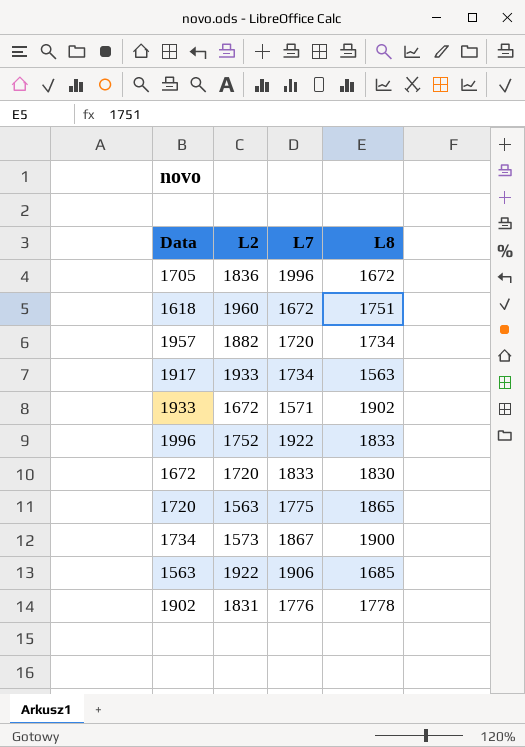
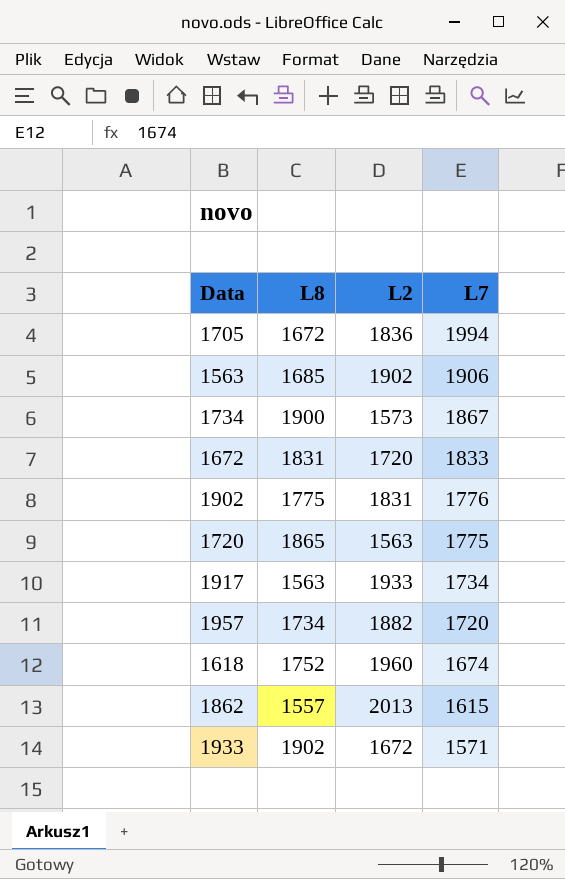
row order: none -> L7 descending
column L8 | position: 4 -> 2
row 1996: 1752 | 1922 | 1833 -> none
1705 | L7: 1996 -> 1994
1563 | L2: 1922 -> 1902
1672 | L8: 1830 -> 1831
1902 | L8: 1778 -> 1775
1618 | L8: 1751 -> 1752
1618 | L7: 1672 -> 1674
row 1862: none -> 1557 | 2013 | 1615

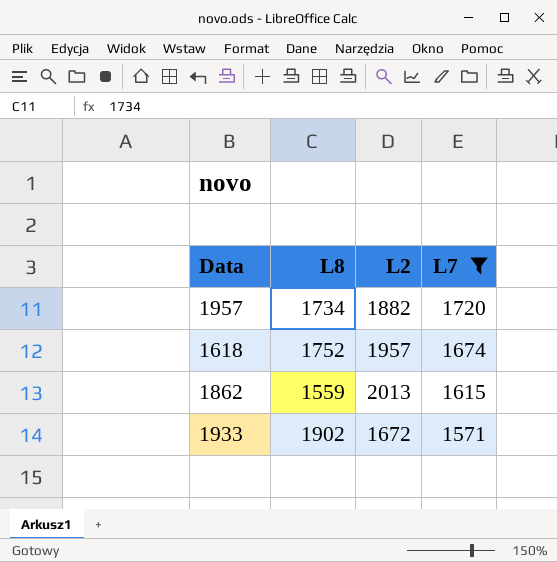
filter: none -> L7 <= 1720
1618 | L2: 1960 -> 1957
1862 | L8: 1557 -> 1559

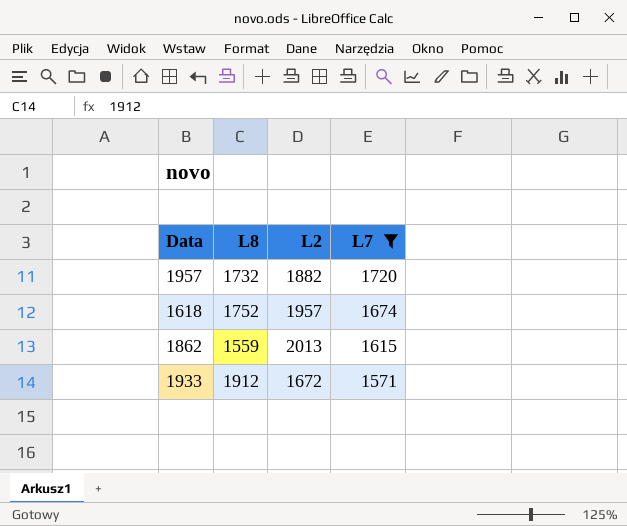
1957 | L8: 1734 -> 1732
1933 | L8: 1902 -> 1912

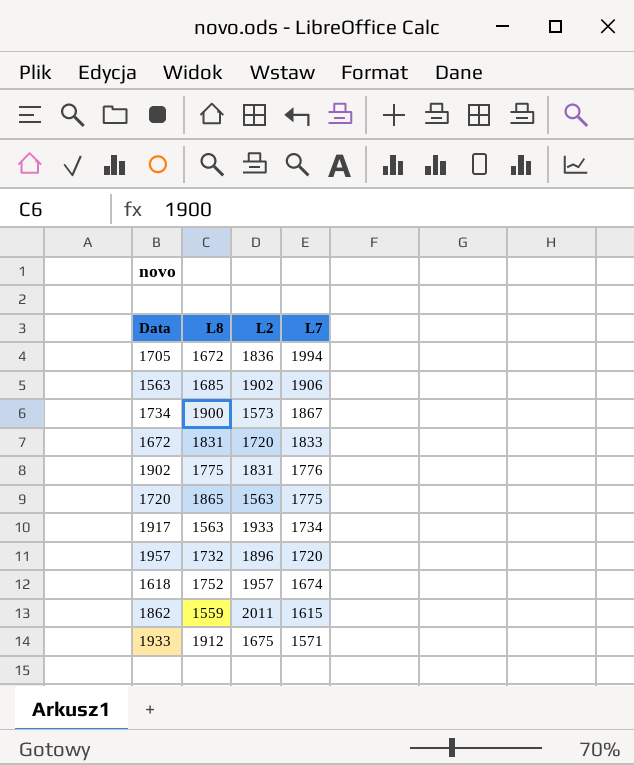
filter: L7 <= 1720 -> none
1957 | L2: 1882 -> 1896
1862 | L2: 2013 -> 2011
1933 | L2: 1672 -> 1675

